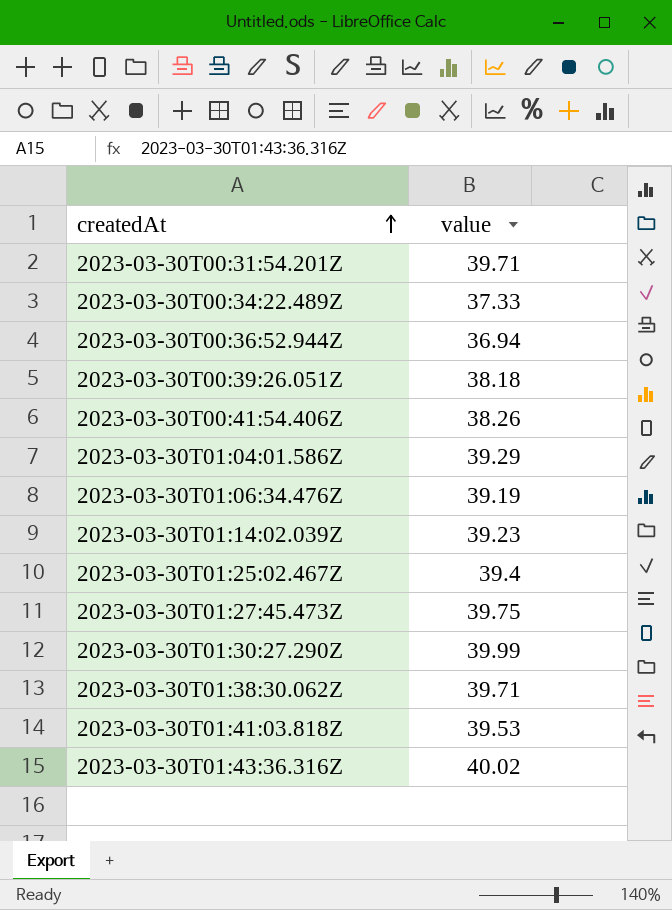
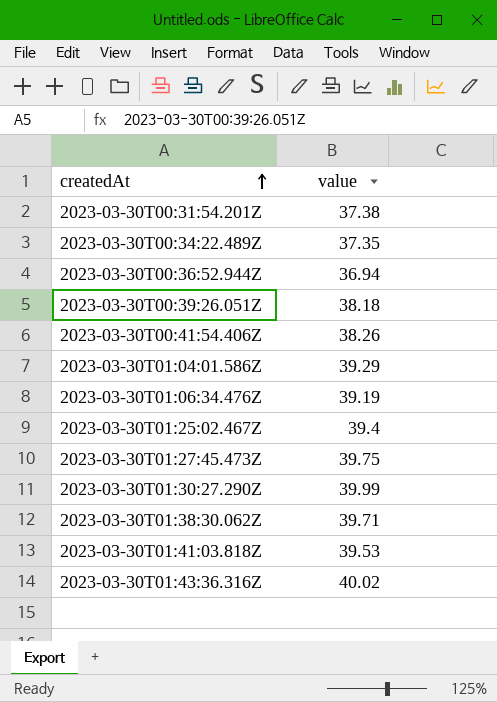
row 2023-03-30T01:14:02.039Z: 39.23 -> none
2023-03-30T00:31:54.201Z | value: 39.71 -> 37.38
2023-03-30T00:34:22.489Z | value: 37.33 -> 37.35

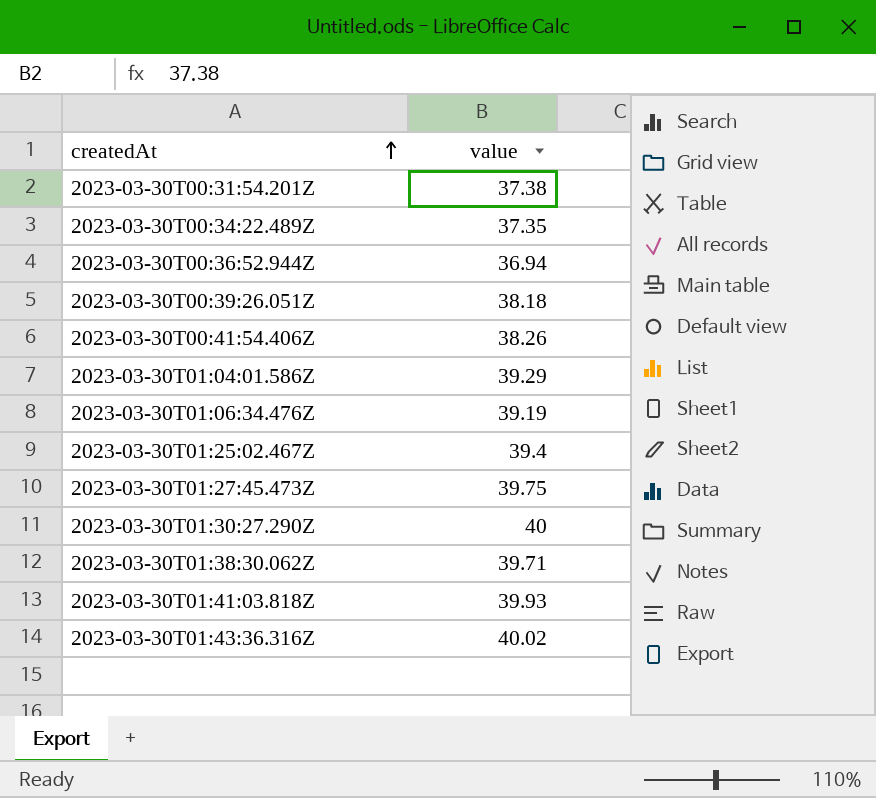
2023-03-30T01:30:27.290Z | value: 39.99 -> 40
2023-03-30T01:41:03.818Z | value: 39.53 -> 39.93

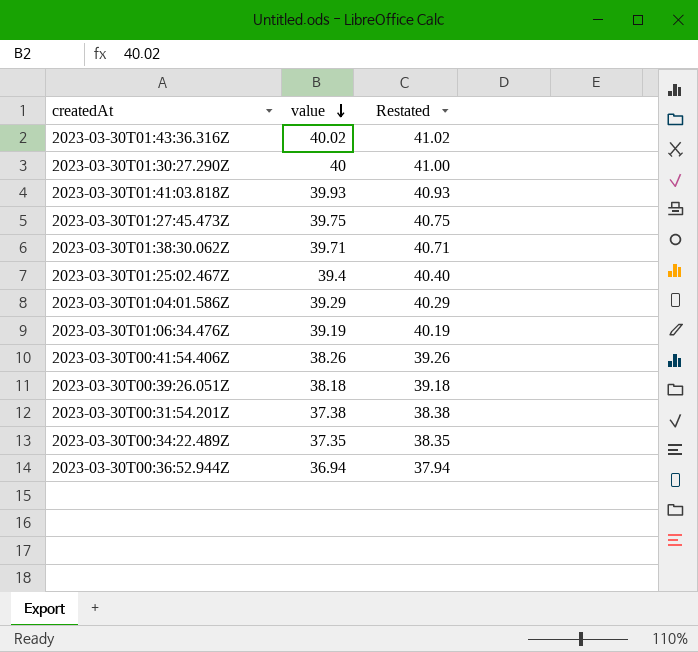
row order: createdAt ascending -> value descending
column Restated | formula: none -> [value] + 1

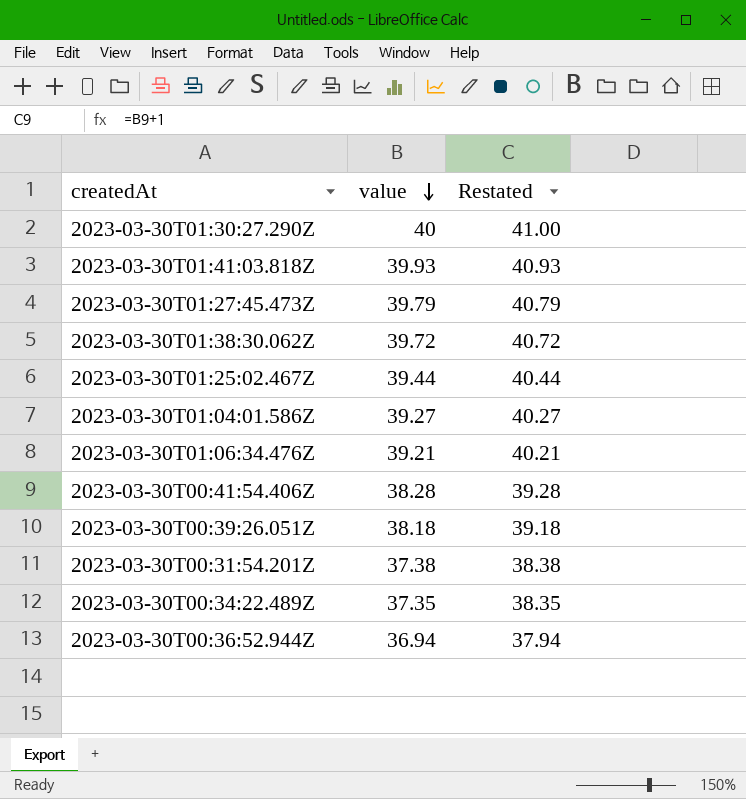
row 2023-03-30T01:43:36.316Z: 40.02 | 41.02 -> none
2023-03-30T01:27:45.473Z | value: 39.75 -> 39.79
2023-03-30T01:27:45.473Z | Restated: 40.75 -> 40.79
2023-03-30T01:38:30.062Z | value: 39.71 -> 39.72
2023-03-30T01:38:30.062Z | Restated: 40.71 -> 40.72
2023-03-30T01:25:02.467Z | value: 39.4 -> 39.44
2023-03-30T01:25:02.467Z | Restated: 40.40 -> 40.44
2023-03-30T01:04:01.586Z | value: 39.29 -> 39.27
2023-03-30T01:04:01.586Z | Restated: 40.29 -> 40.27
2023-03-30T01:06:34.476Z | value: 39.19 -> 39.21
2023-03-30T01:06:34.476Z | Restated: 40.19 -> 40.21
2023-03-30T00:41:54.406Z | value: 38.26 -> 38.28
2023-03-30T00:41:54.406Z | Restated: 39.26 -> 39.28

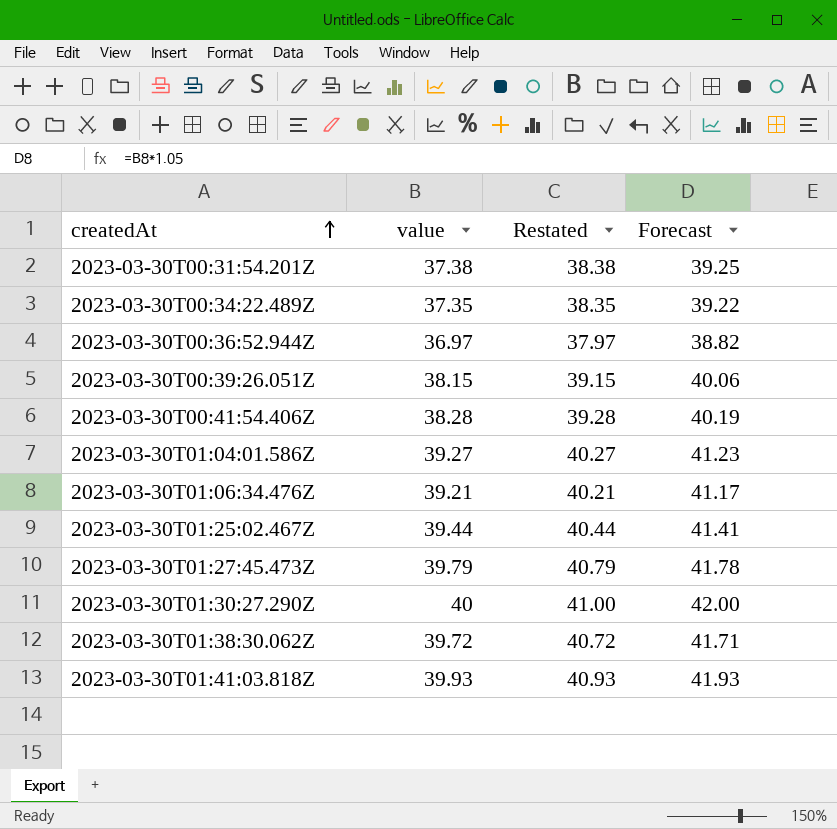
row order: value descending -> createdAt ascending
column Forecast | formula: none -> [value] * 1.05
2023-03-30T00:36:52.944Z | value: 36.94 -> 36.97
2023-03-30T00:36:52.944Z | Restated: 37.94 -> 37.97
2023-03-30T00:39:26.051Z | value: 38.18 -> 38.15
2023-03-30T00:39:26.051Z | Restated: 39.18 -> 39.15

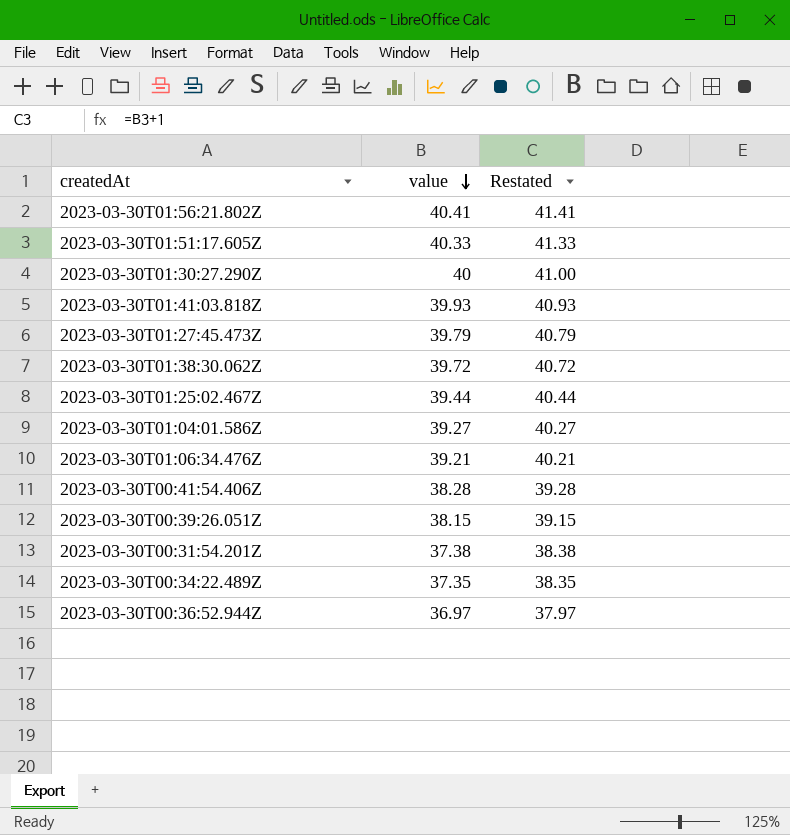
row order: createdAt ascending -> value descending
column Forecast | formula: [value] * 1.05 -> none
row 2023-03-30T01:56:21.802Z: none -> 40.41 | 41.41
row 2023-03-30T01:51:17.605Z: none -> 40.33 | 41.33

